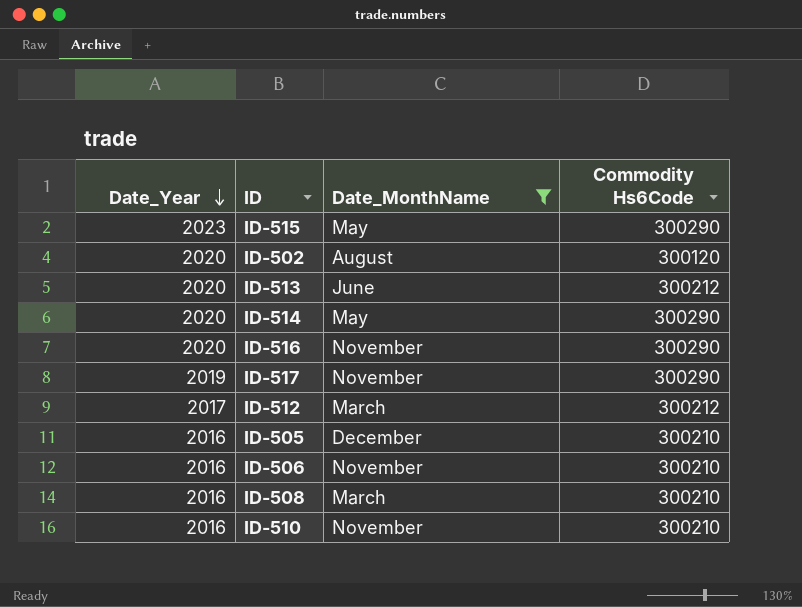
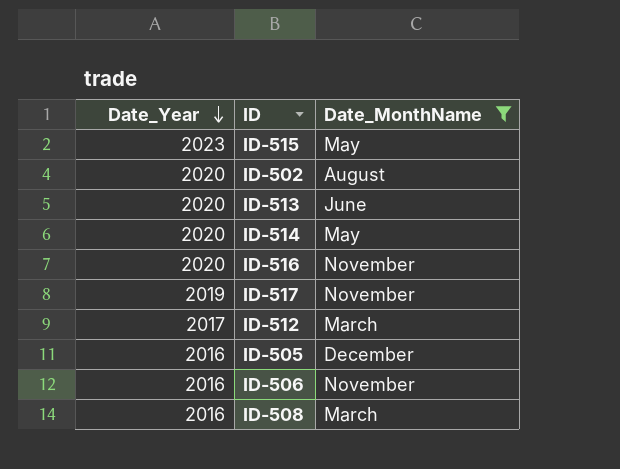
column Commodity Hs6Code | position: 4 -> none
row ID-510: 2016 | November | 300210 -> none

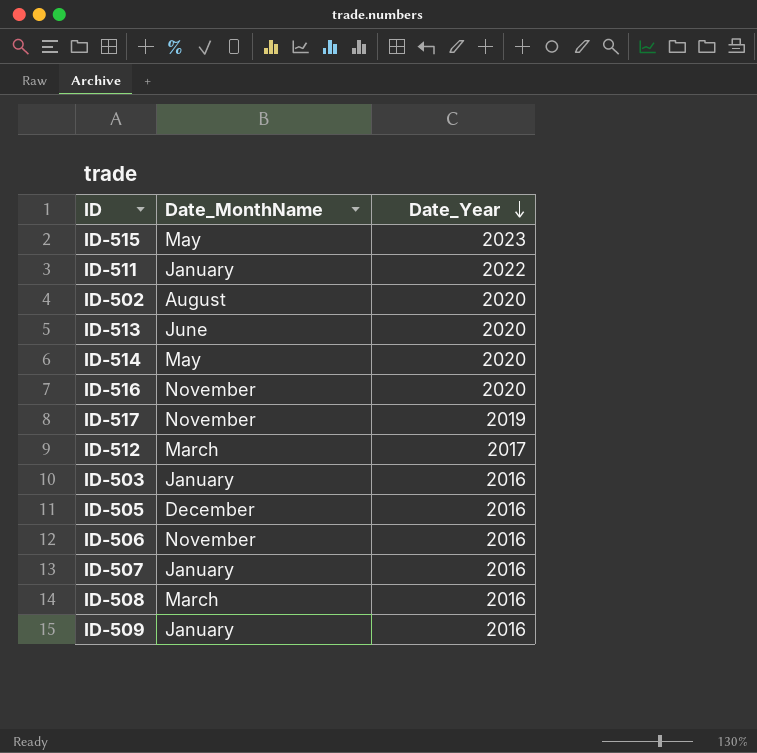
filter: Date_MonthName != January -> none
column Date_Year | position: 1 -> 3

